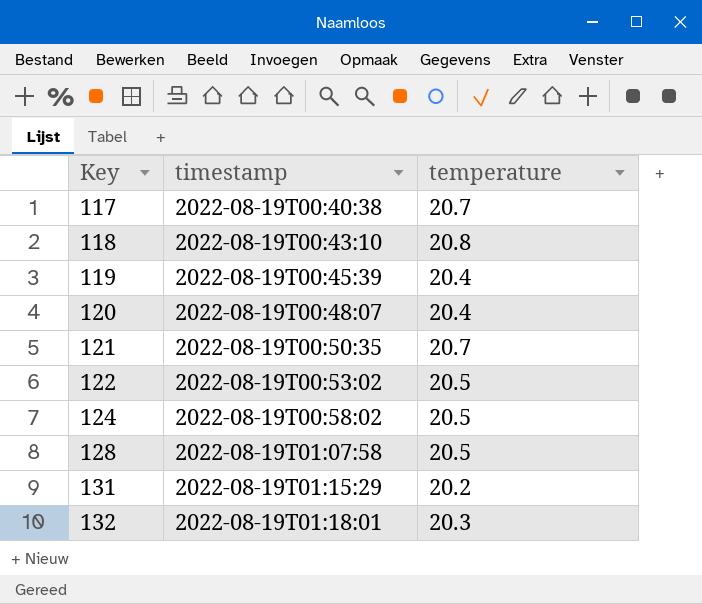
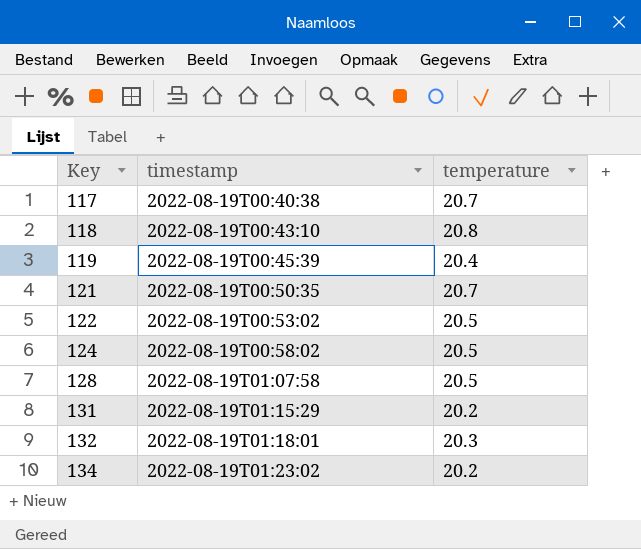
row 120: 2022-08-19T00:48:07 | 20.4 -> none
row 134: none -> 2022-08-19T01:23:02 | 20.2

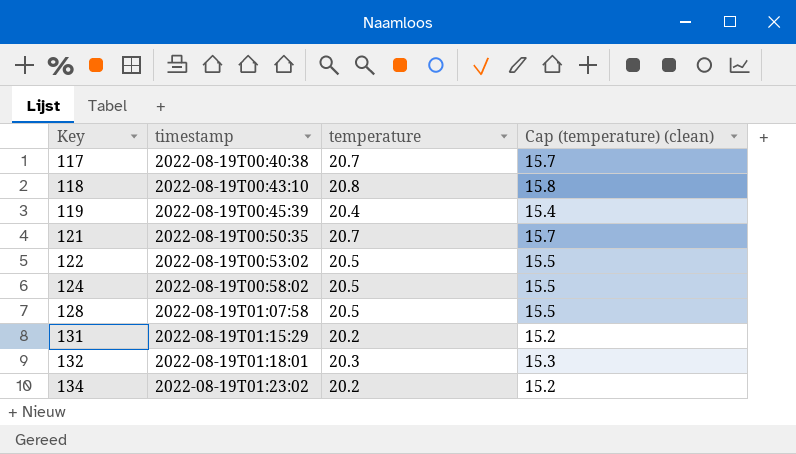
column Cap (temperature) (clean) | formula: none -> [temperature] - 5

